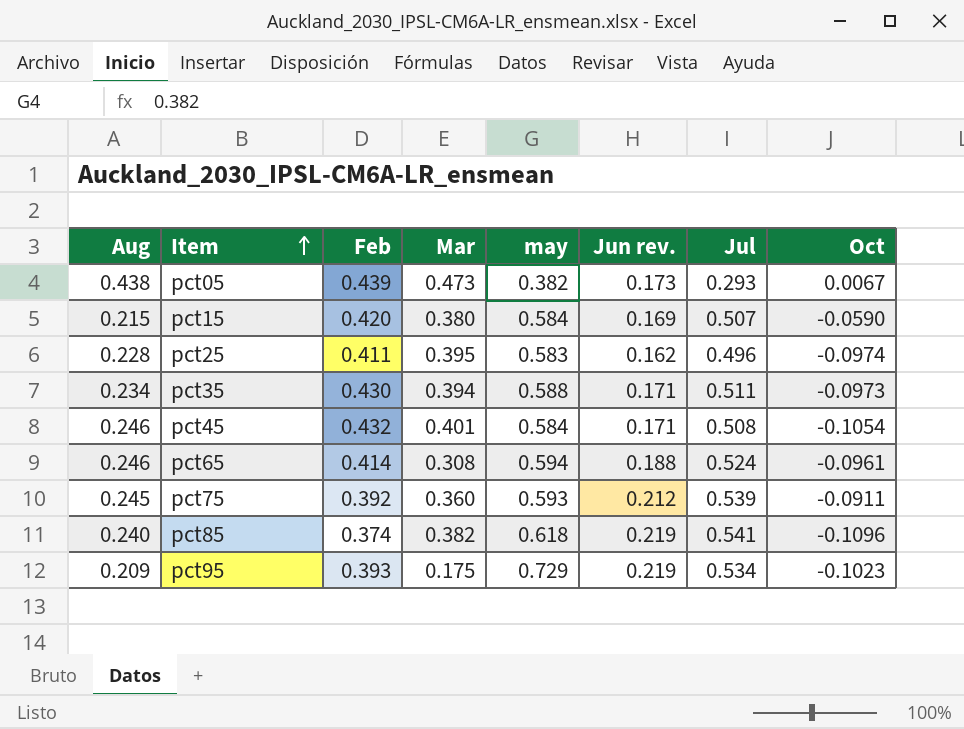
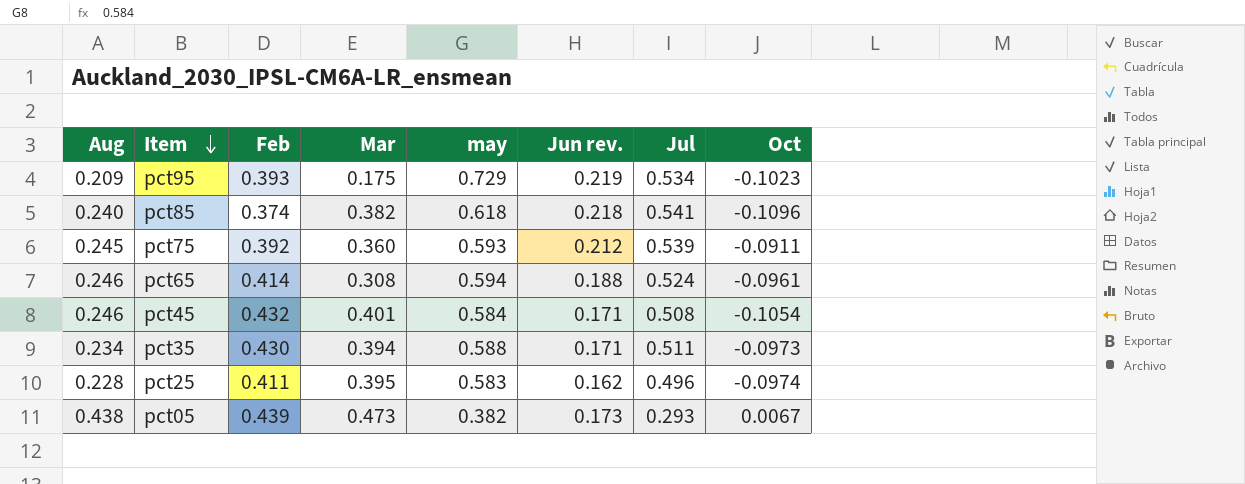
row order: Item ascending -> Item descending
row pct15: 0.215 | 0.420 | 0.380 | 0.584 | 0.169 | 0.507 | -0.0590 -> none
pct85 | Jun rev.: 0.219 -> 0.218

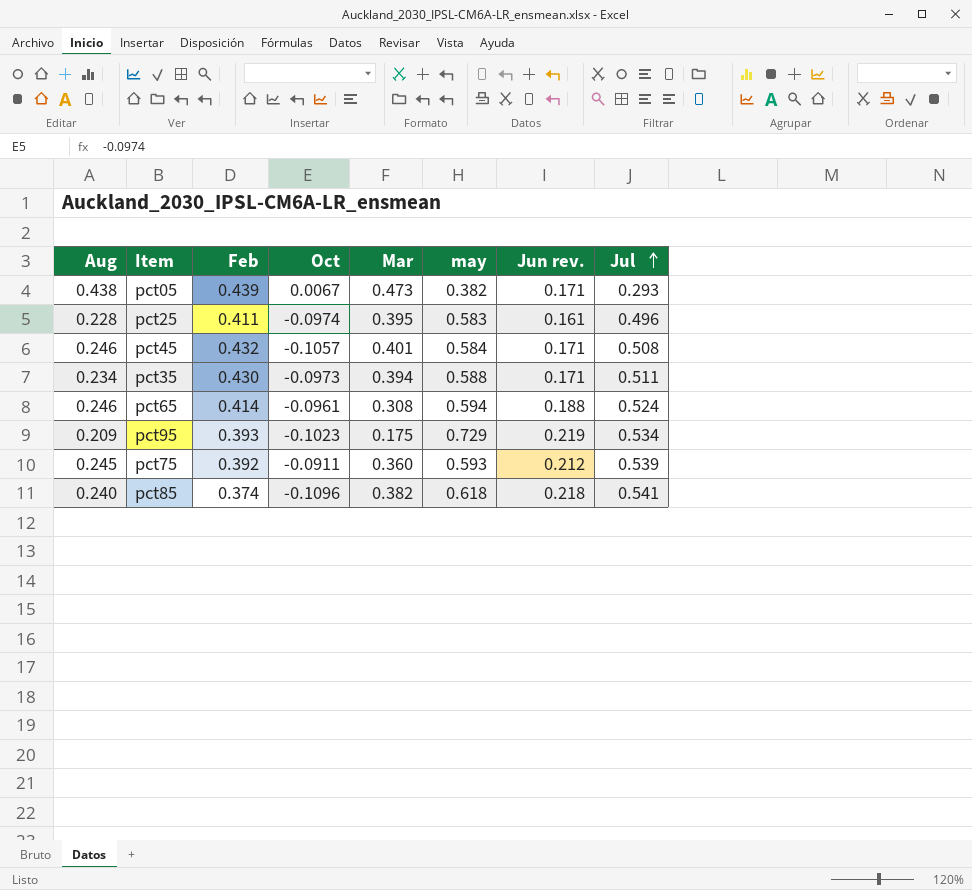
row order: Item descending -> Jul ascending
column Oct | position: 8 -> 4
pct05 | Jun rev.: 0.173 -> 0.171
pct25 | Jun rev.: 0.162 -> 0.161
pct45 | Oct: -0.1054 -> -0.1057

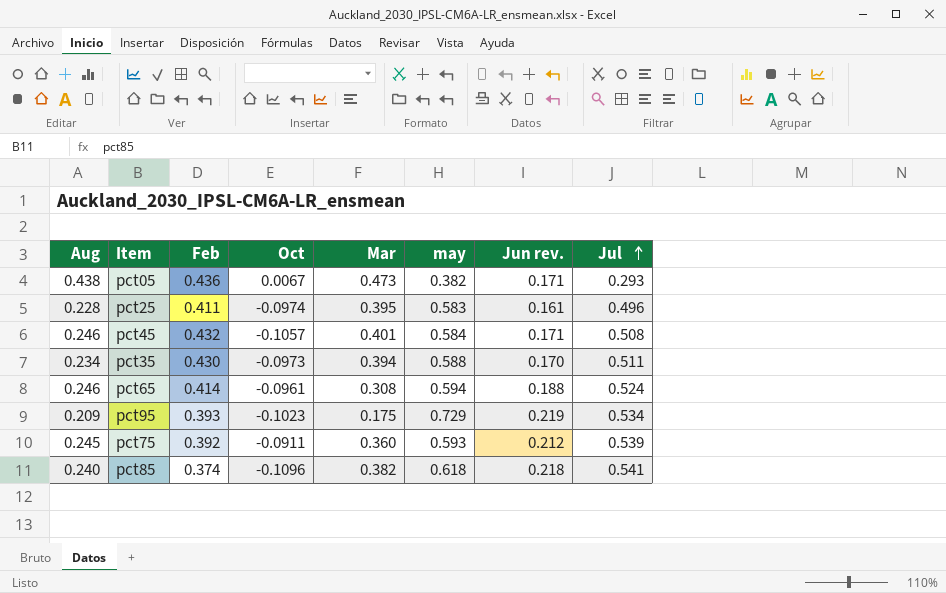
pct05 | Feb: 0.439 -> 0.436
pct35 | Jun rev.: 0.171 -> 0.170

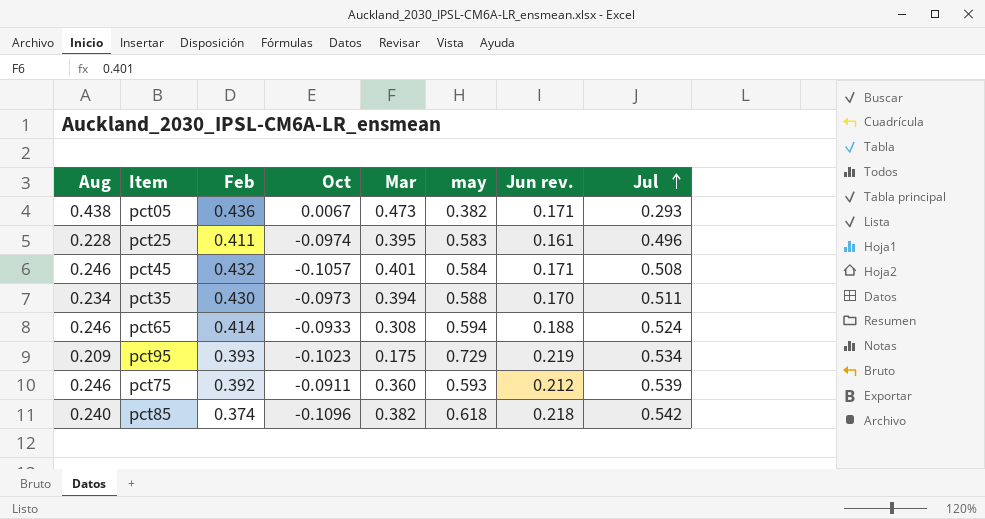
pct65 | Oct: -0.0961 -> -0.0933
pct75 | Aug: 0.245 -> 0.246
pct85 | Jul: 0.541 -> 0.542

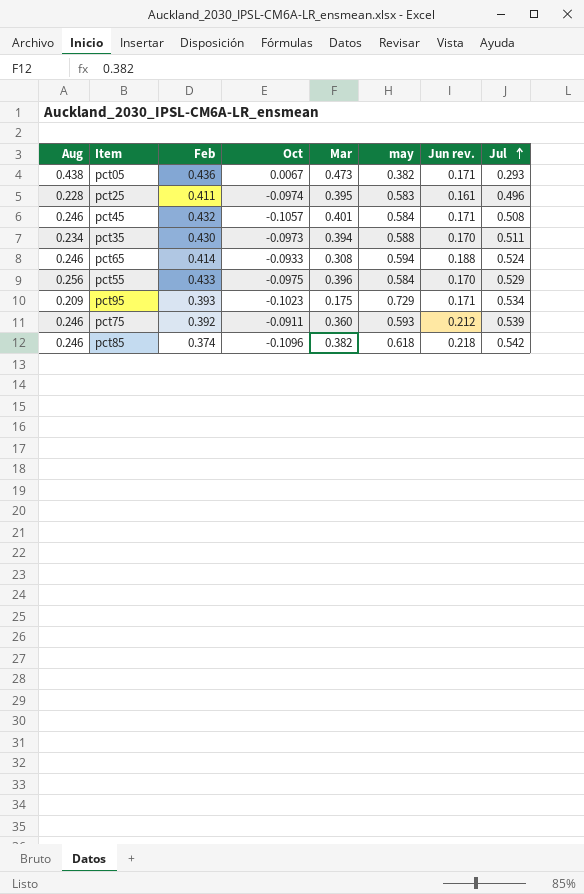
row pct55: none -> 0.256 | 0.433 | -0.0975 | 0.396 | 0.584 | 0.170 | 0.529
pct95 | Jun rev.: 0.219 -> 0.171
pct85 | Aug: 0.240 -> 0.246

